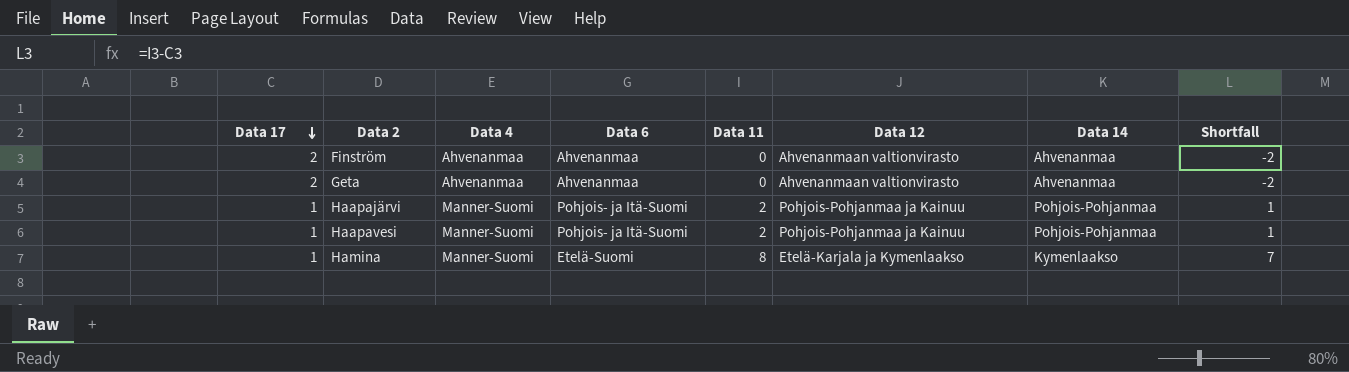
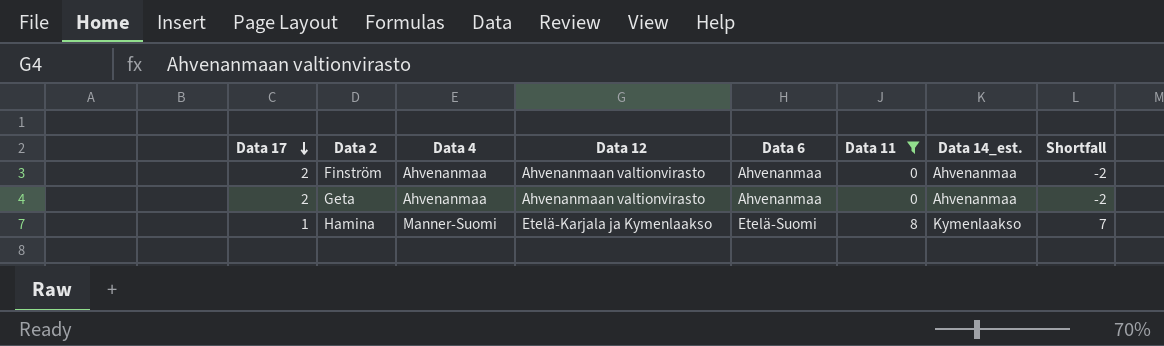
filter: none -> Data 11 != 2
column Data 12 | position: 6 -> 4
column name: Data 14 -> Data 14_est.

